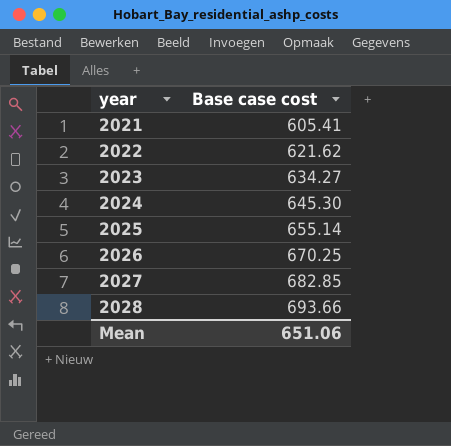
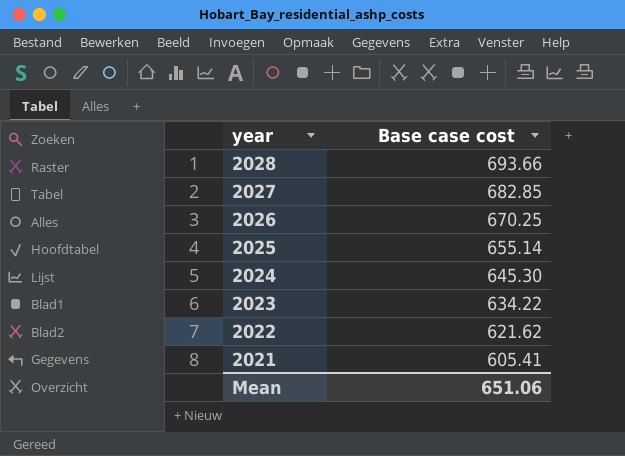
row order: year ascending -> year descending
2023 | Base case cost: 634.27 -> 634.22

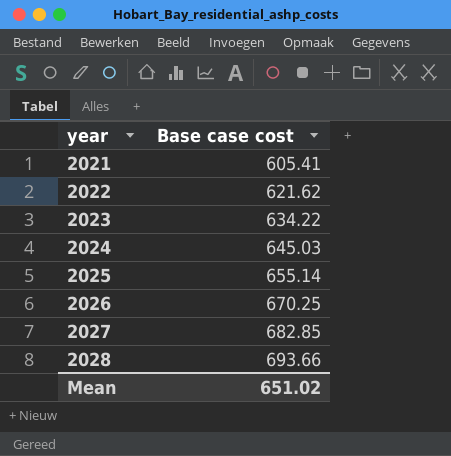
row order: year descending -> year ascending
2024 | Base case cost: 645.30 -> 645.03
Mean | Base case cost: 651.06 -> 651.02

